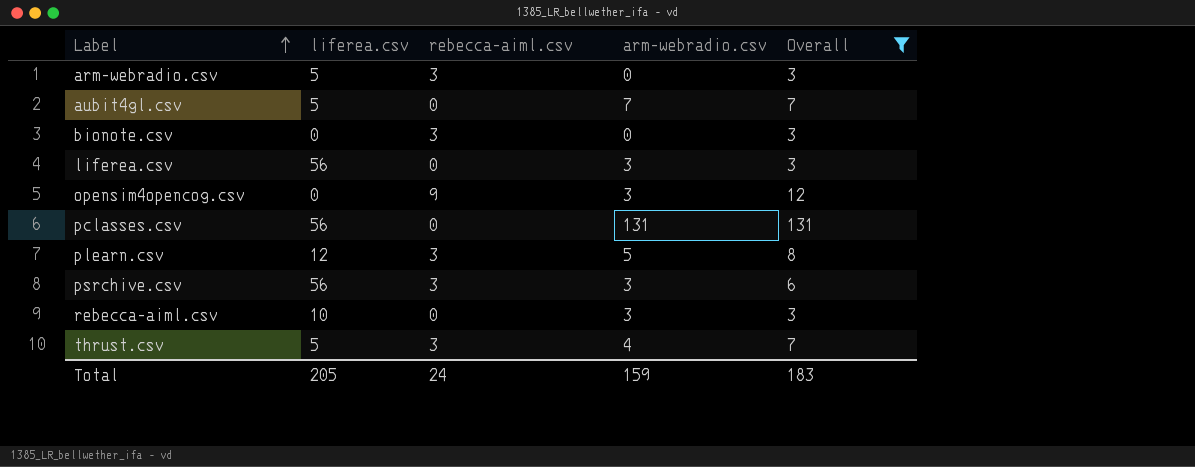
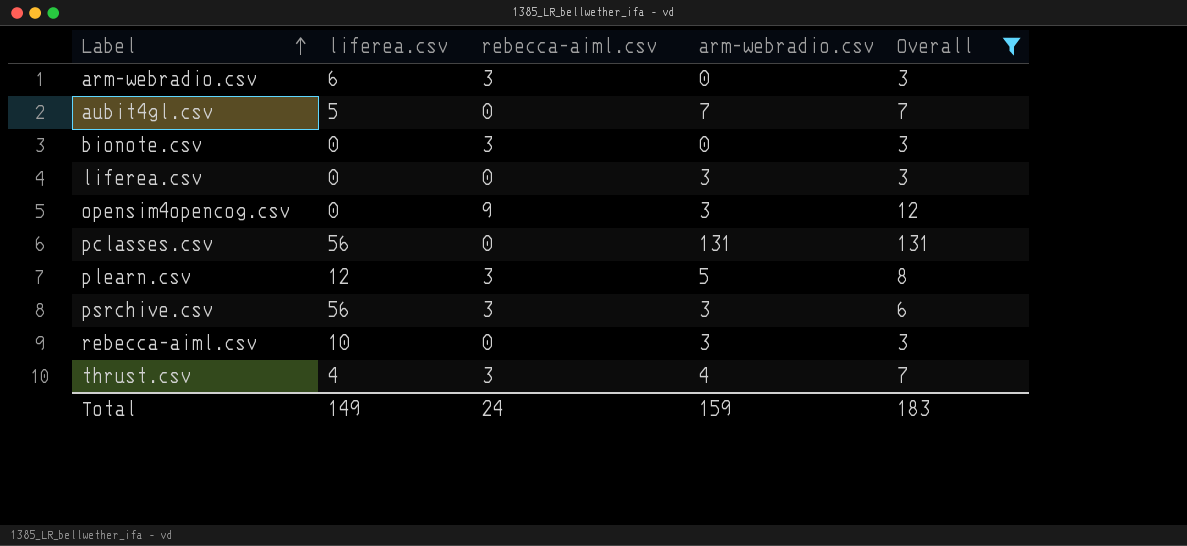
arm-webradio.csv | liferea.csv: 5 -> 6
liferea.csv | liferea.csv: 56 -> 0
thrust.csv | liferea.csv: 5 -> 4
Total | liferea.csv: 205 -> 149

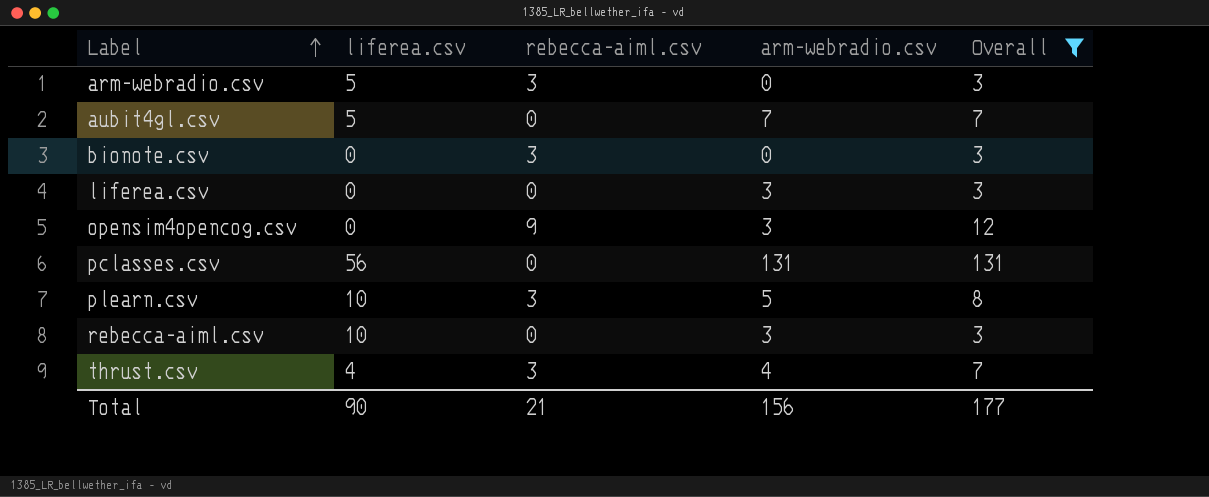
row psrchive.csv: 56 | 3 | 3 | 6 -> none
arm-webradio.csv | liferea.csv: 6 -> 5
plearn.csv | liferea.csv: 12 -> 10
Total | liferea.csv: 149 -> 90
Total | rebecca-aiml.csv: 24 -> 21
Total | arm-webradio.csv: 159 -> 156
Total | Overall: 183 -> 177

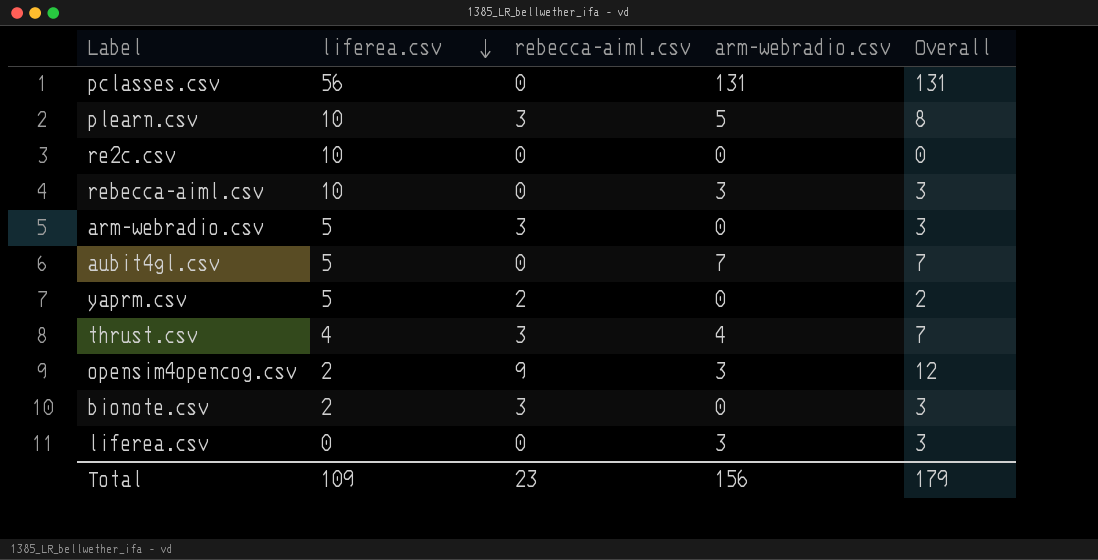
filter: Overall >= 3 -> none
row order: Label ascending -> liferea.csv descending
opensim4opencog.csv | liferea.csv: 0 -> 2
bionote.csv | liferea.csv: 0 -> 2
Total | liferea.csv: 90 -> 109
Total | rebecca-aiml.csv: 21 -> 23
Total | Overall: 177 -> 179

